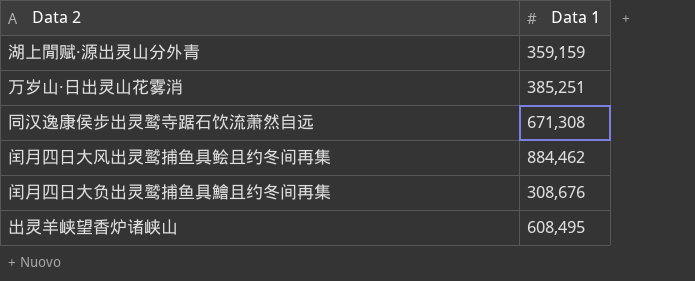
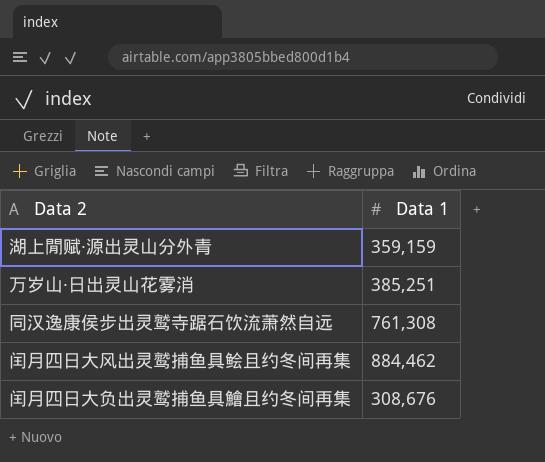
row 出灵羊峡望香炉诸峡山: 608,495 -> none
同汉逸康侯步出灵鹫寺踞石饮流萧然自远 | Data 1: 671,308 -> 761,308

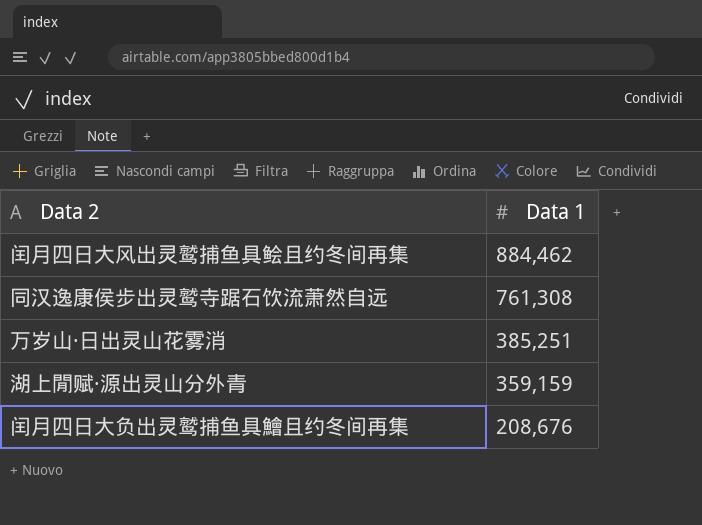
row order: none -> Data 1 descending
闰月四日大负出灵鹫捕鱼具鱠且约冬间再集 | Data 1: 308,676 -> 208,676

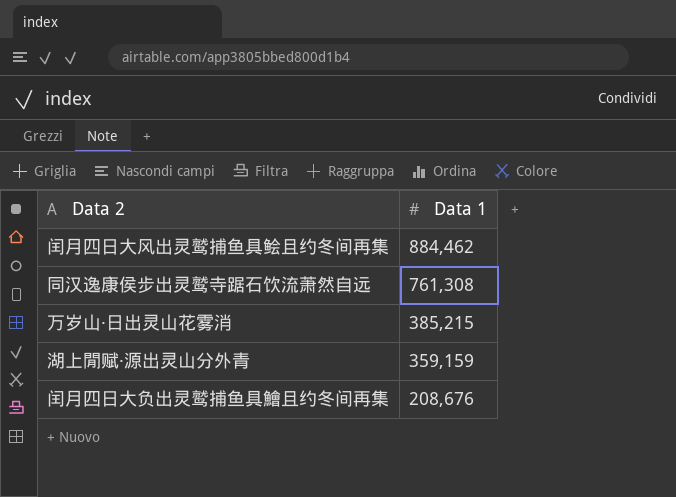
万岁山·日出灵山花雾消 | Data 1: 385,251 -> 385,215

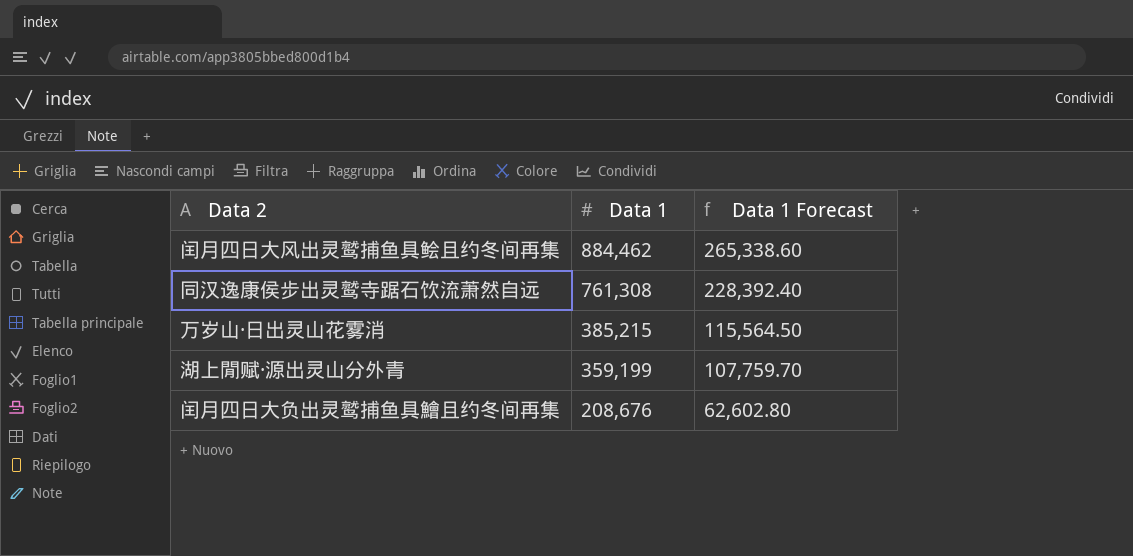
column Data 1 Forecast | formula: none -> [Data 1] * 0.3
湖上閒赋·源出灵山分外青 | Data 1: 359,159 -> 359,199

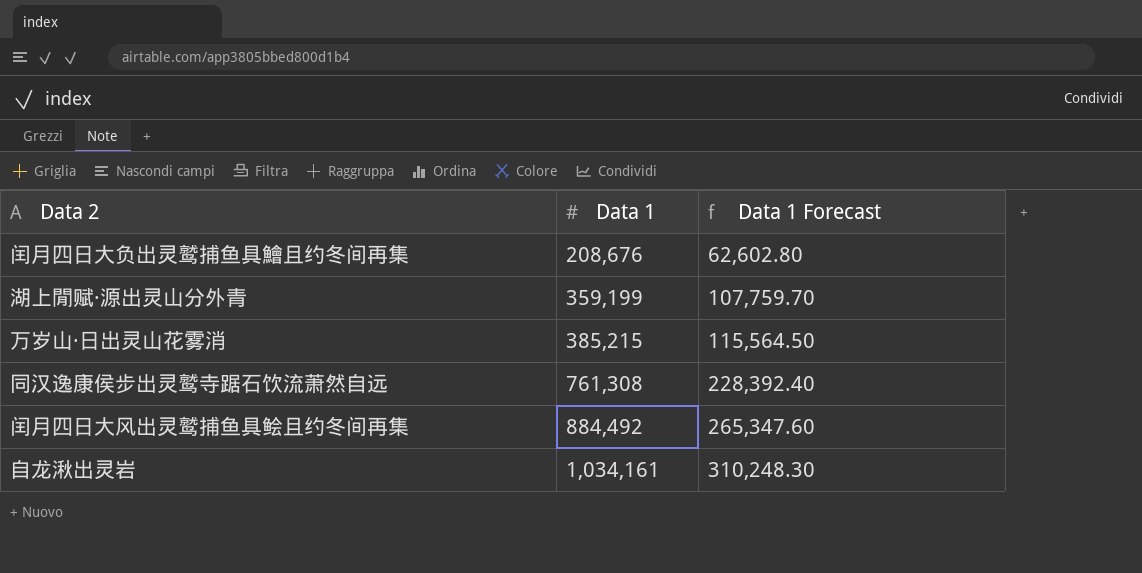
row order: Data 1 descending -> Data 1 ascending
闰月四日大风出灵鹫捕鱼具鲙且约冬间再集 | Data 1: 884,462 -> 884,492
闰月四日大风出灵鹫捕鱼具鲙且约冬间再集 | Data 1 Forecast: 265,338.60 -> 265,347.60
row 自龙湫出灵岩: none -> 1,034,161 | 310,248.30

